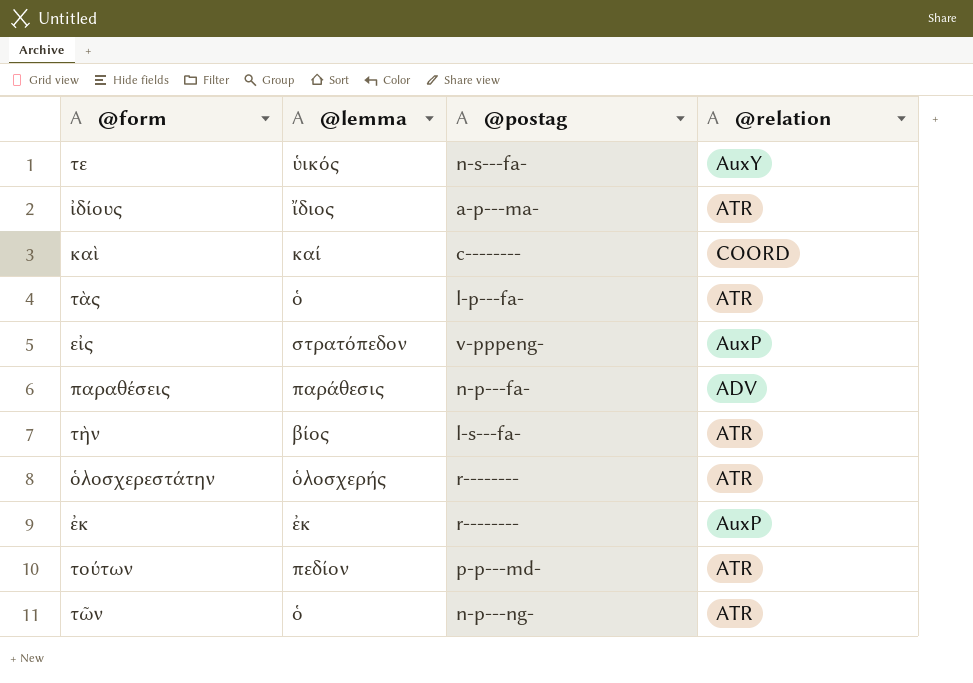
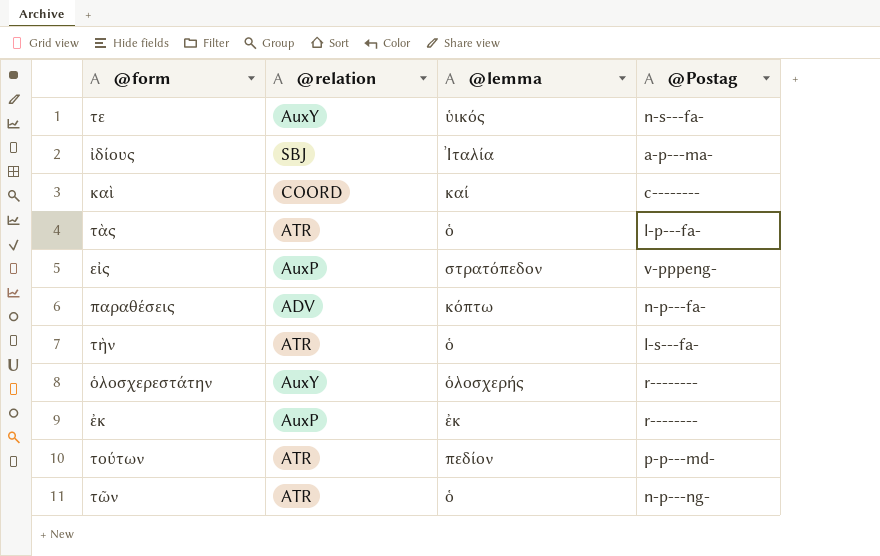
column @relation | position: 4 -> 2
column name: @postag -> @Postag
ἰδίους | @relation: ATR -> SBJ
ἰδίους | @lemma: ἴδιος -> Ἰταλία
παραθέσεις | @lemma: παράθεσις -> κόπτω
τὴν | @lemma: βίος -> ὁ
ὁλοσχερεστάτην | @relation: ATR -> AuxY

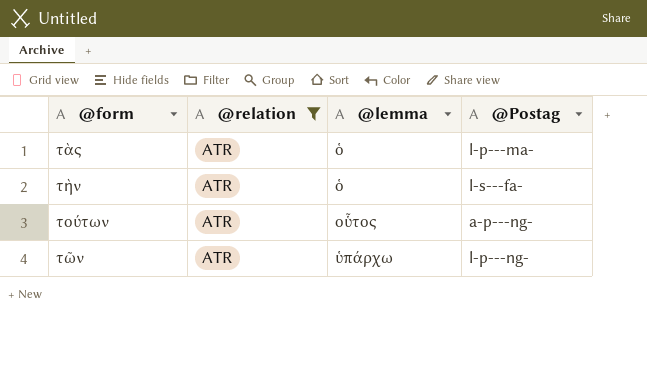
filter: none -> @relation = ATR
τὰς | @Postag: l-p---fa- -> l-p---ma-
τούτων | @lemma: πεδίον -> οὗτος
τούτων | @Postag: p-p---md- -> a-p---ng-
τῶν | @lemma: ὁ -> ὑπάρχω
τῶν | @Postag: n-p---ng- -> l-p---ng-

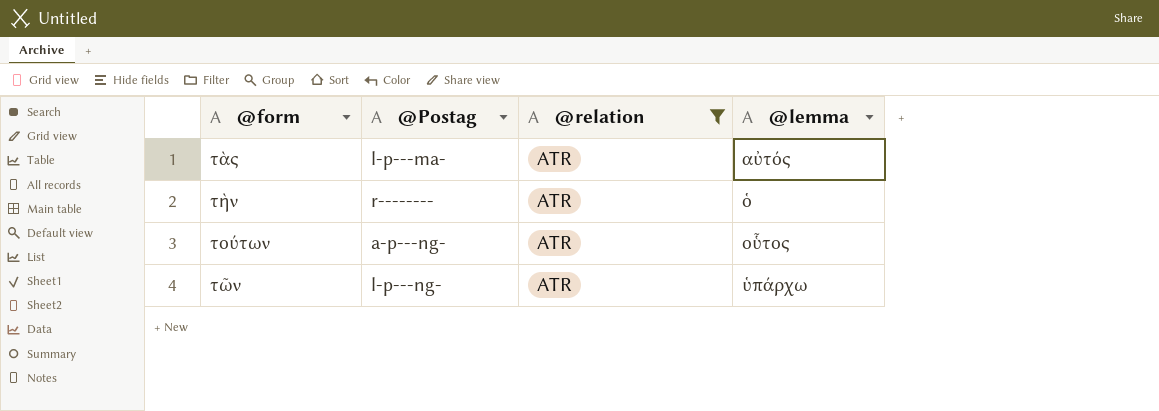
column @Postag | position: 4 -> 2
τὰς | @lemma: ὁ -> αὐτός
τὴν | @Postag: l-s---fa- -> r--------

